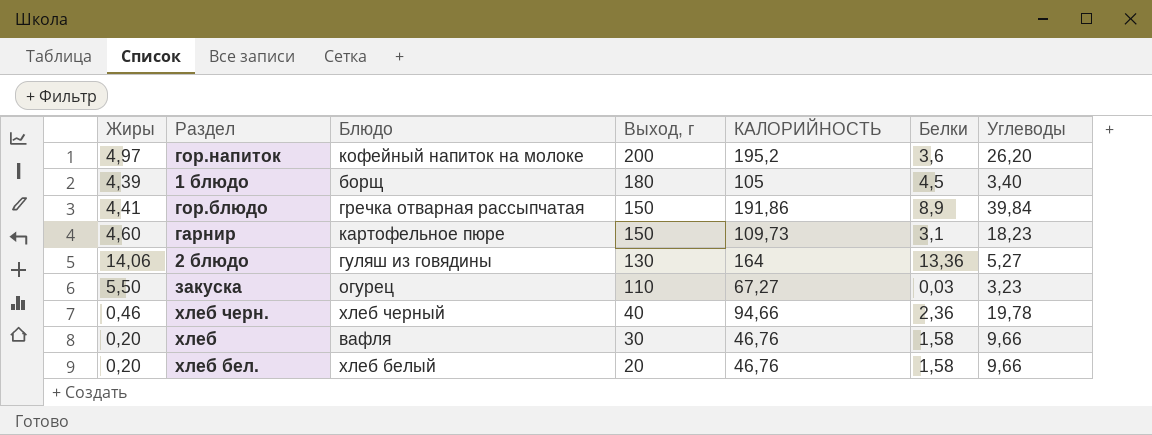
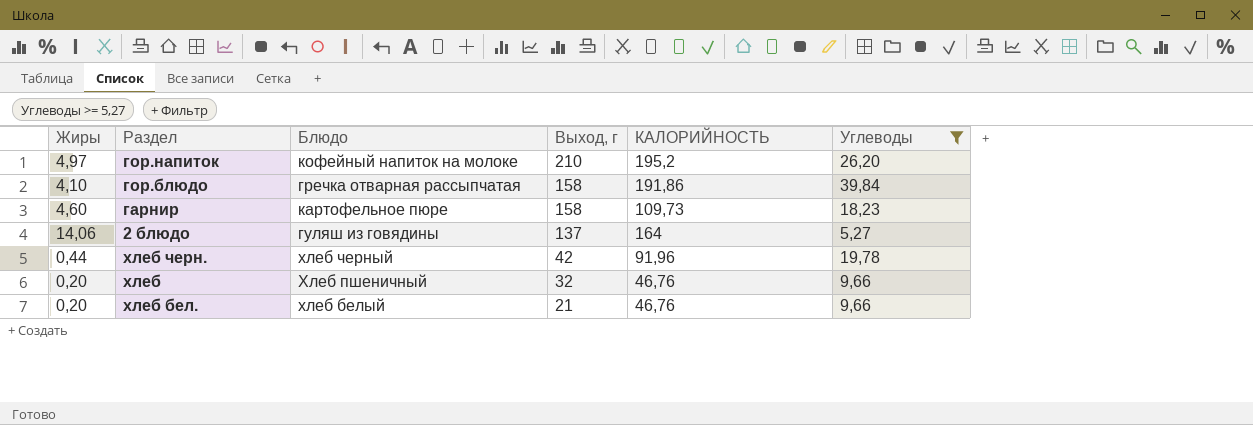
filter: none -> Углеводы >= 5,27
column Белки | position: 6 -> none
гор.напиток | Выход, г: 200 -> 210
гор.блюдо | Жиры: 4,41 -> 4,10
гор.блюдо | Выход, г: 150 -> 158
гарнир | Выход, г: 150 -> 158
2 блюдо | Выход, г: 130 -> 137
хлеб черн. | Жиры: 0,46 -> 0,44
хлеб черн. | Выход, г: 40 -> 42
хлеб черн. | КАЛОРИЙНОСТЬ: 94,66 -> 91,96
хлеб | Блюдо: вафля -> Хлеб пшеничный
хлеб | Выход, г: 30 -> 32
хлеб бел. | Выход, г: 20 -> 21

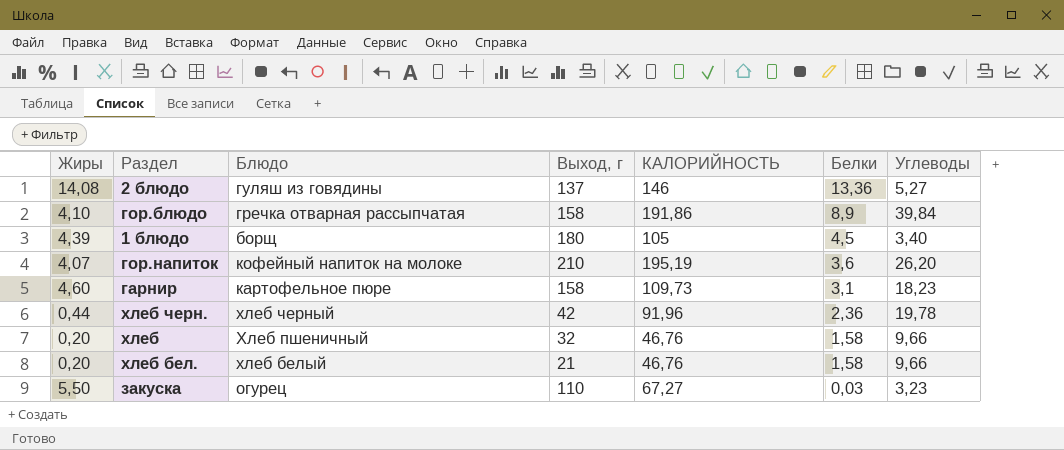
filter: Углеводы >= 5,27 -> none
row order: Выход, г descending -> Белки descending
column Белки | position: none -> 6
2 блюдо | Жиры: 14,06 -> 14,08
2 блюдо | КАЛОРИЙНОСТЬ: 164 -> 146
гор.напиток | Жиры: 4,97 -> 4,07
гор.напиток | КАЛОРИЙНОСТЬ: 195,2 -> 195,19

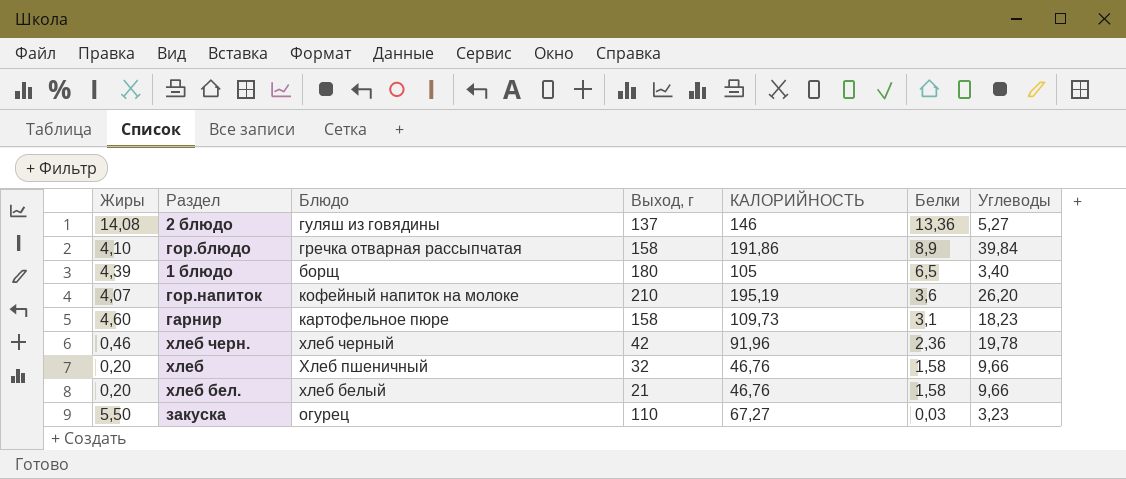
1 блюдо | Белки: 4,5 -> 6,5
хлеб черн. | Жиры: 0,44 -> 0,46

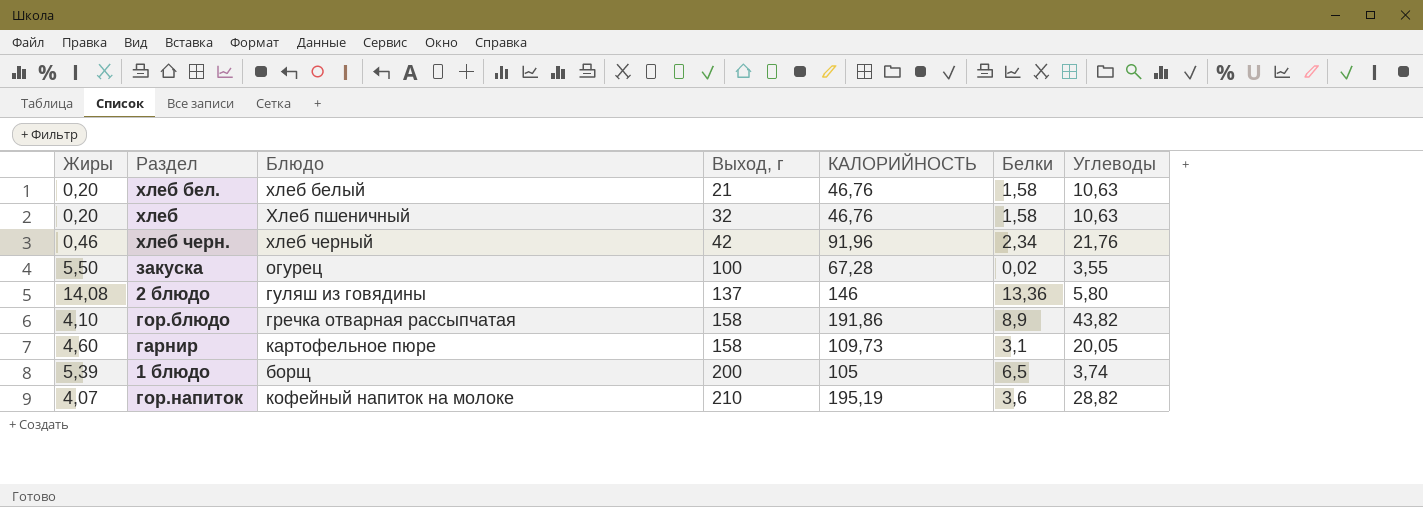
row order: Белки descending -> Выход, г ascending
хлеб бел. | Углеводы: 9,66 -> 10,63
хлеб | Углеводы: 9,66 -> 10,63
хлеб черн. | Белки: 2,36 -> 2,34
хлеб черн. | Углеводы: 19,78 -> 21,76
закуска | Выход, г: 110 -> 100
закуска | КАЛОРИЙНОСТЬ: 67,27 -> 67,28
закуска | Белки: 0,03 -> 0,02
закуска | Углеводы: 3,23 -> 3,55
2 блюдо | Углеводы: 5,27 -> 5,80
гор.блюдо | Углеводы: 39,84 -> 43,82
гарнир | Углеводы: 18,23 -> 20,05
1 блюдо | Жиры: 4,39 -> 5,39
1 блюдо | Выход, г: 180 -> 200
1 блюдо | Углеводы: 3,40 -> 3,74
гор.напиток | Углеводы: 26,20 -> 28,82

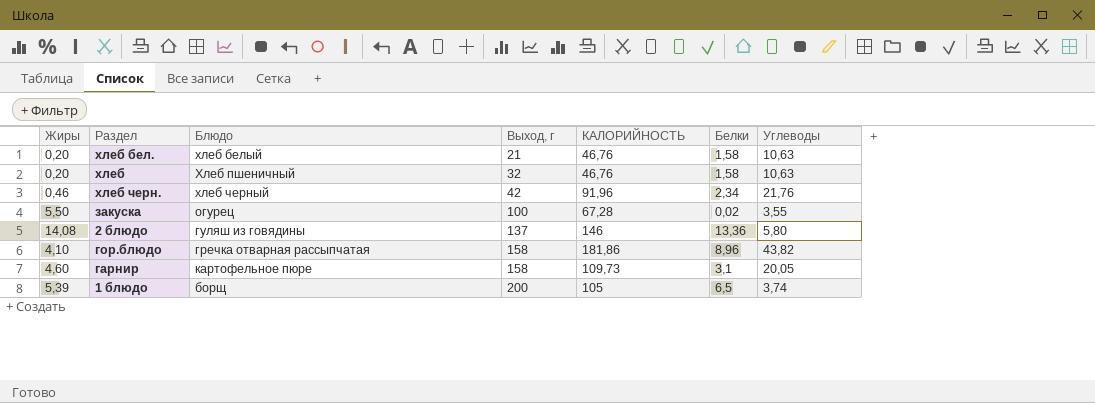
row гор.напиток: 4,07 | кофейный напиток на молоке | 210 | 195,19 | 3,6 | 28,82 -> none
гор.блюдо | КАЛОРИЙНОСТЬ: 191,86 -> 181,86
гор.блюдо | Белки: 8,9 -> 8,96

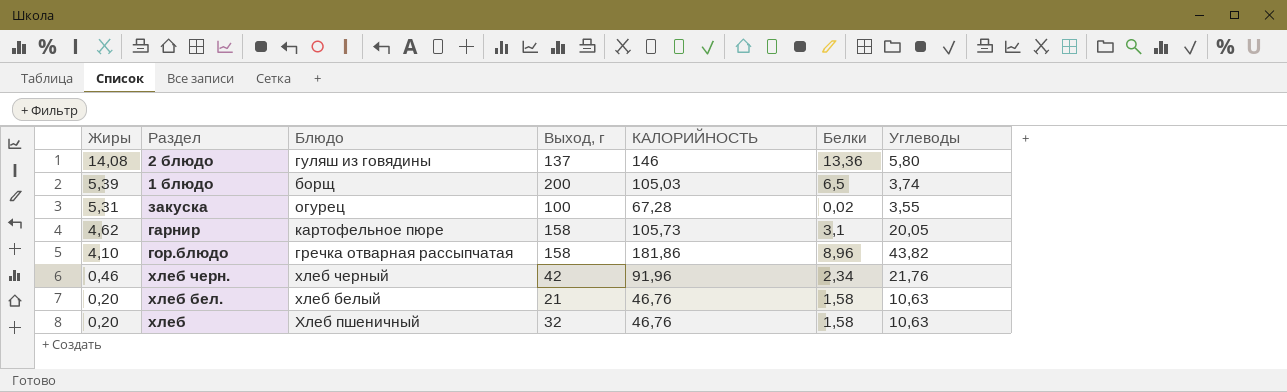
row order: Выход, г ascending -> Жиры descending
1 блюдо | КАЛОРИЙНОСТЬ: 105 -> 105,03
закуска | Жиры: 5,50 -> 5,31
гарнир | Жиры: 4,60 -> 4,62
гарнир | КАЛОРИЙНОСТЬ: 109,73 -> 105,73

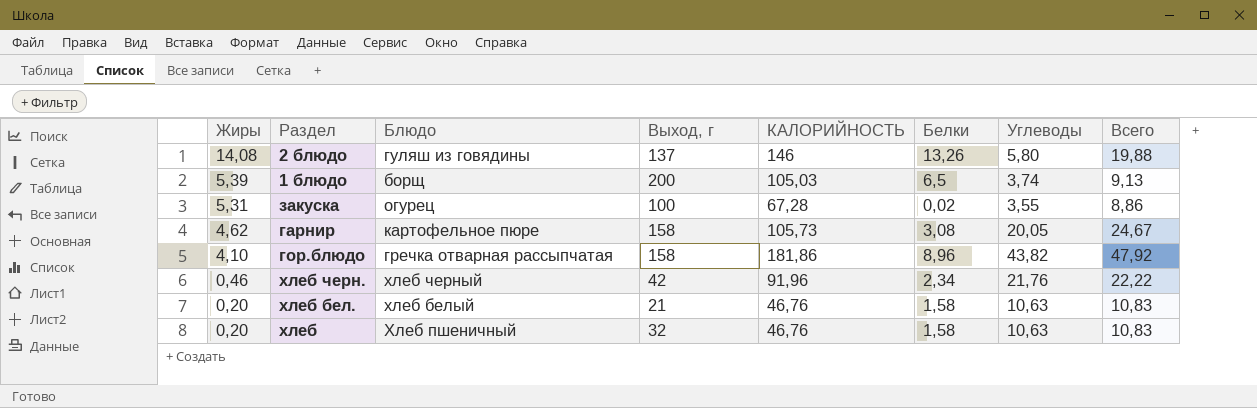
column Всего | formula: none -> [Жиры] + [Углеводы]
2 блюдо | Белки: 13,36 -> 13,26
гарнир | Белки: 3,1 -> 3,08

